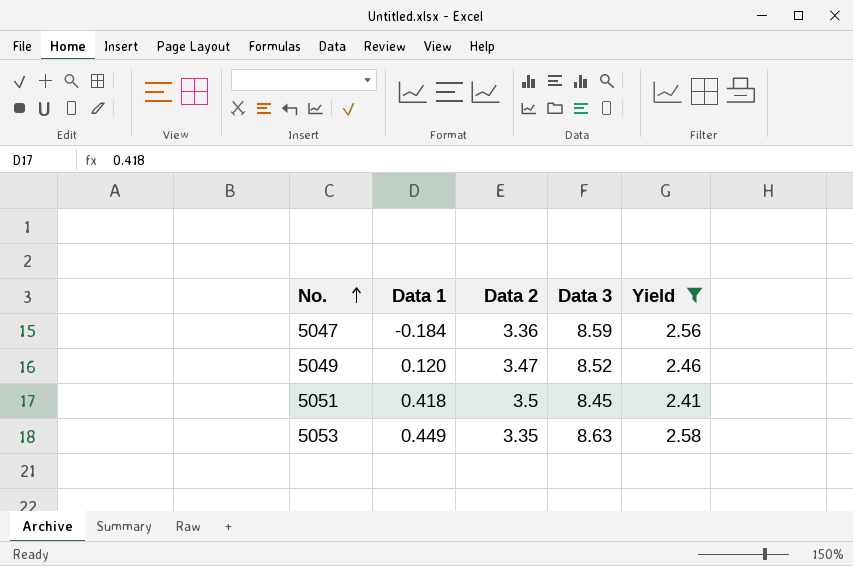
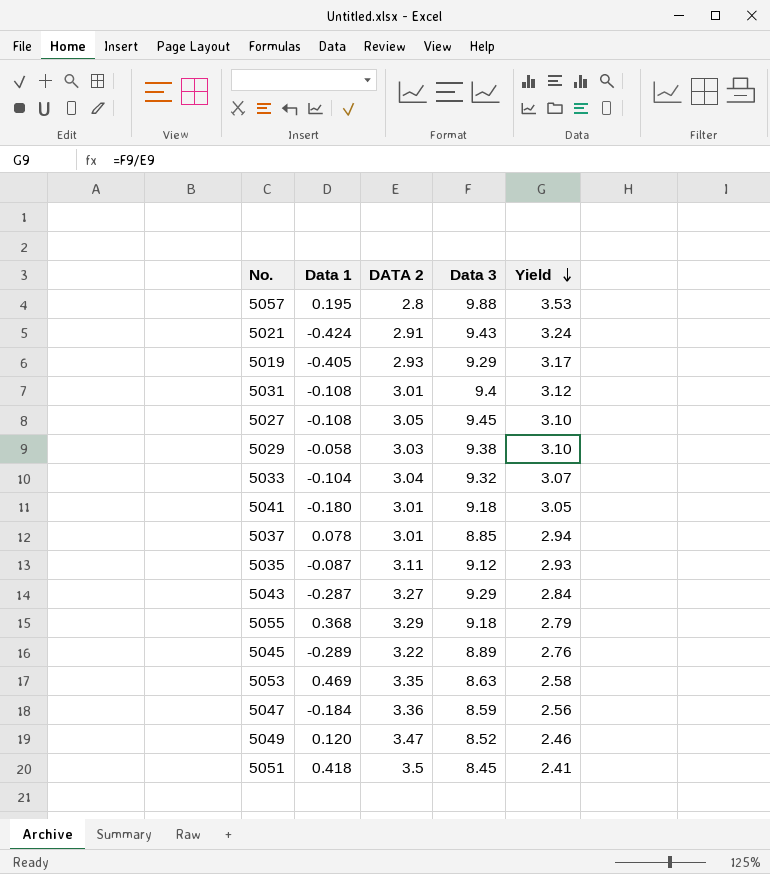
filter: Yield <= 2.58 -> none
row order: No. ascending -> Yield descending
column name: Data 2 -> DATA 2
5053 | Data 1: 0.449 -> 0.469

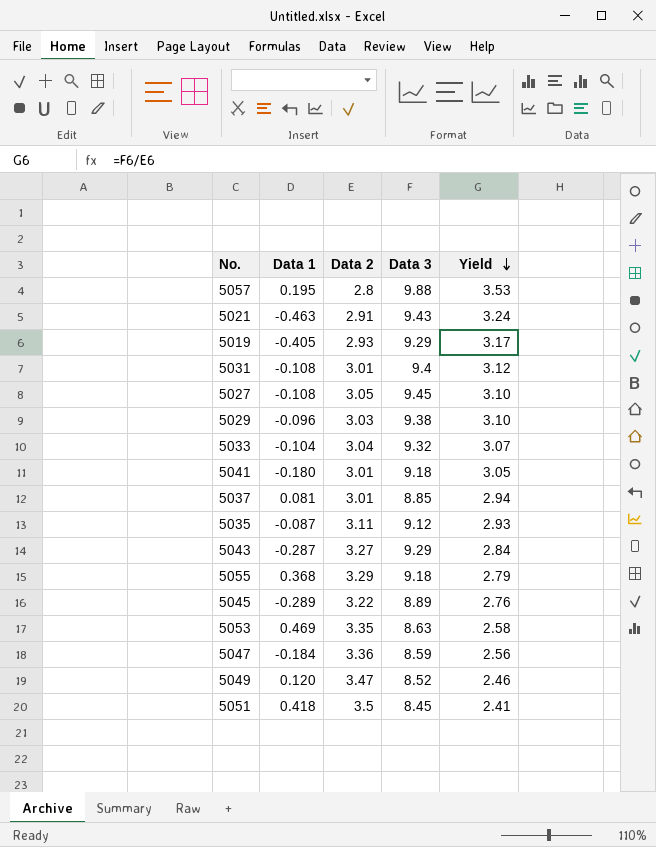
column name: DATA 2 -> Data 2
5021 | Data 1: -0.424 -> -0.463
5029 | Data 1: -0.058 -> -0.096
5037 | Data 1: 0.078 -> 0.081

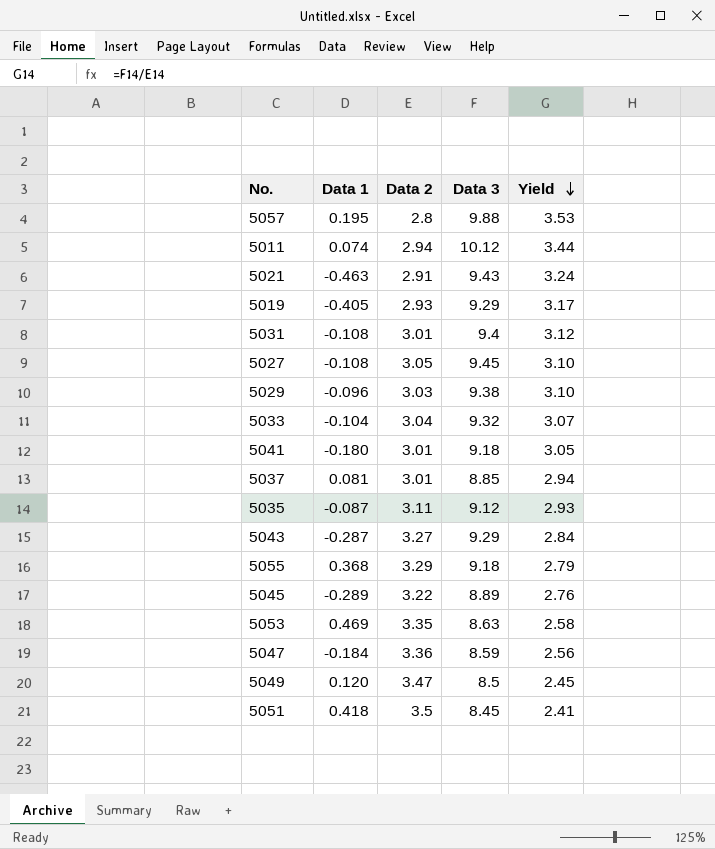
row 5011: none -> 0.074 | 2.94 | 10.12 | 3.44
5049 | Data 3: 8.52 -> 8.5
5049 | Yield: 2.46 -> 2.45

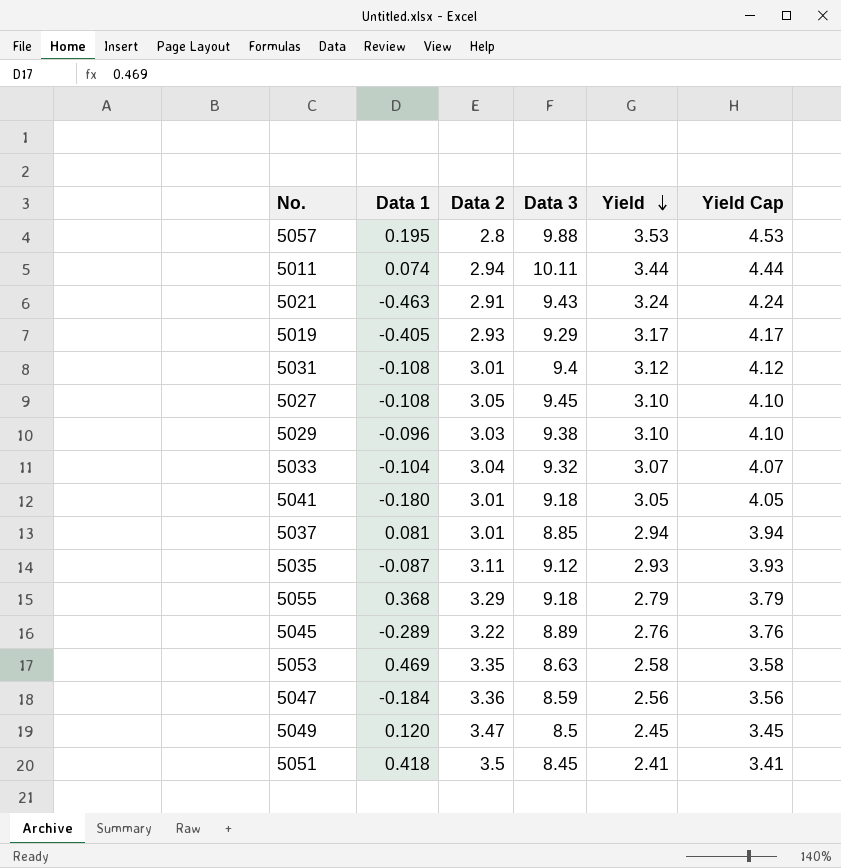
column Yield Cap | formula: none -> [Yield] + 1
row 5043: -0.287 | 3.27 | 9.29 | 2.84 -> none
5011 | Data 3: 10.12 -> 10.11

